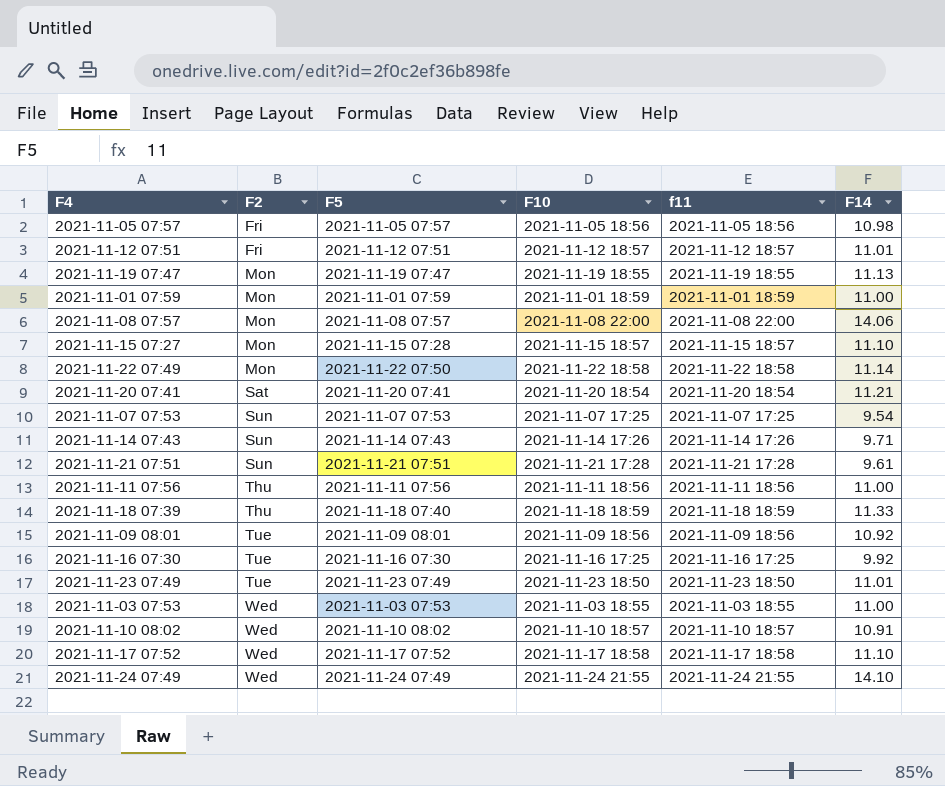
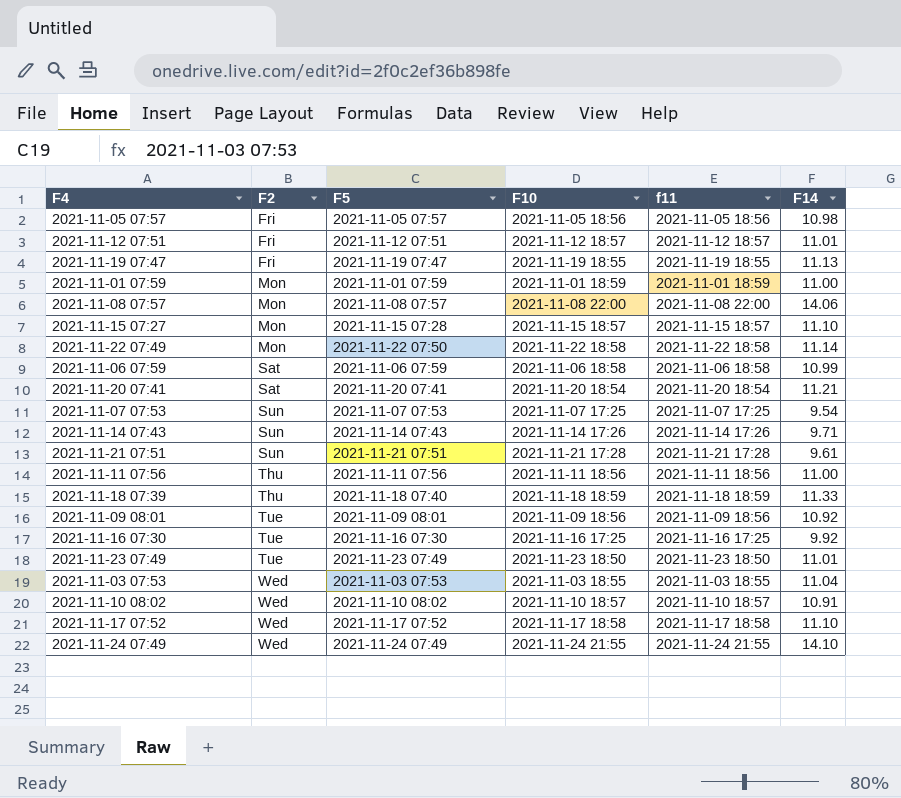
2021-11-19 07:47 | F2: Mon -> Fri
row 2021-11-06 07:59: none -> Sat | 2021-11-06 07:59 | 2021-11-06 18:58 | 2021-11-06 18:58 | 10.99
2021-11-03 07:53 | F14: 11.00 -> 11.04

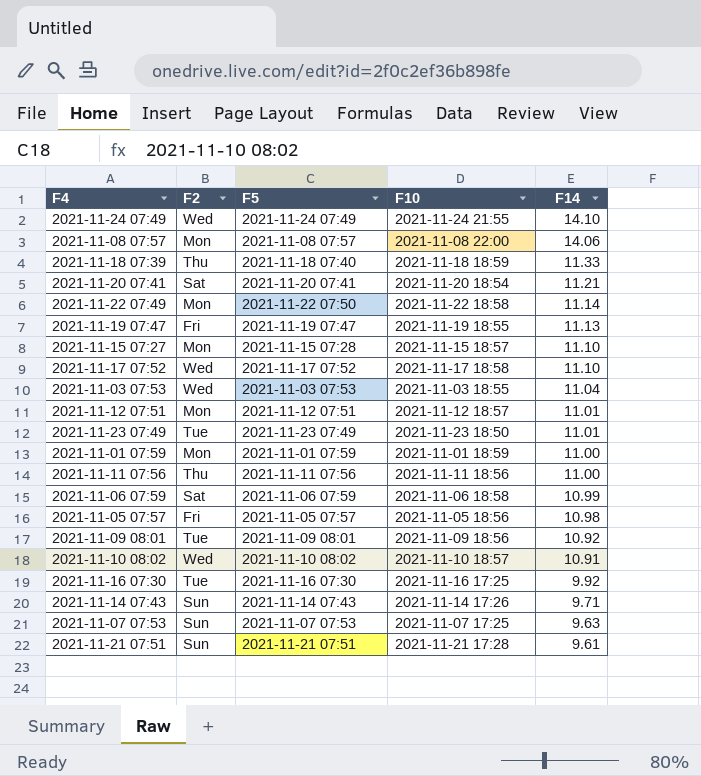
row order: F2 ascending -> F14 descending
column f11 | position: 5 -> none
2021-11-12 07:51 | F2: Fri -> Mon
2021-11-07 07:53 | F14: 9.54 -> 9.63

